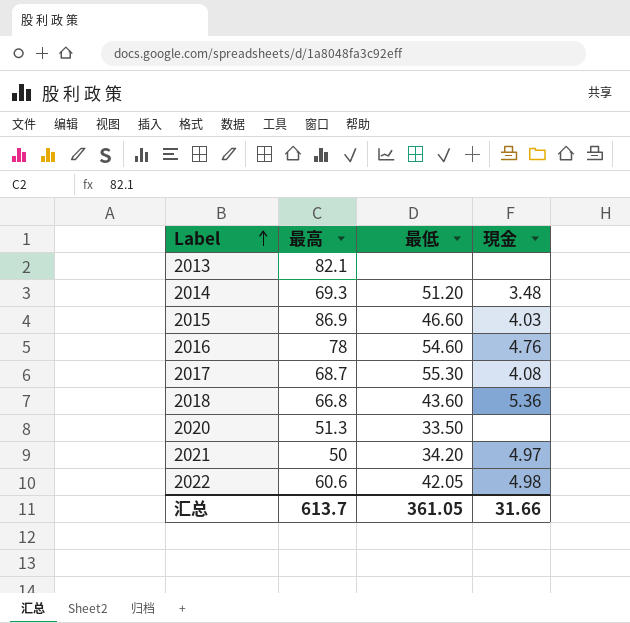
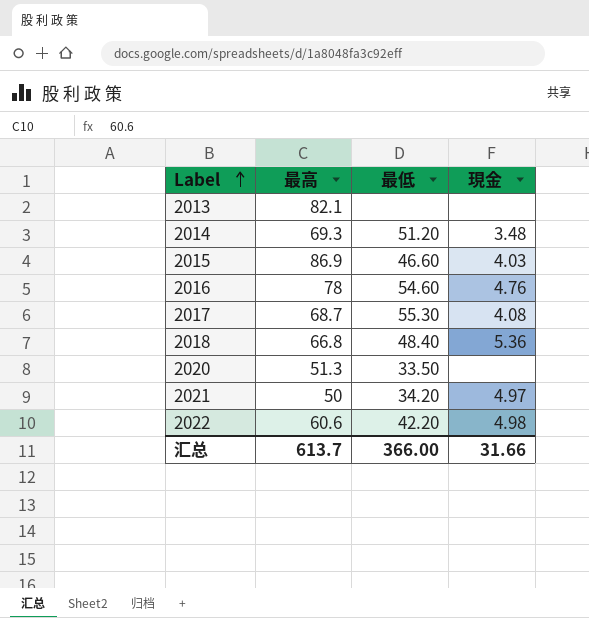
2018 | 最低: 43.60 -> 48.40
2022 | 最低: 42.05 -> 42.20
汇总 | 最低: 361.05 -> 366.00

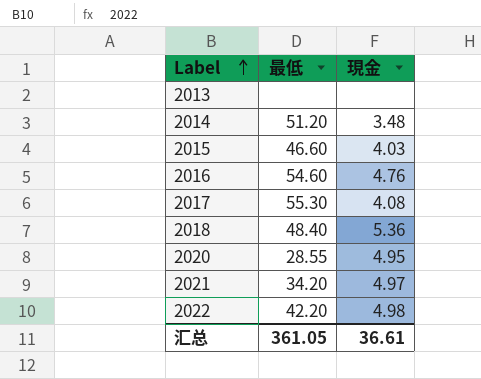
column 最高 | position: 2 -> none
2020 | 最低: 33.50 -> 28.55
2020 | 現金: none -> 4.95
汇总 | 最低: 366.00 -> 361.05
汇总 | 現金: 31.66 -> 36.61

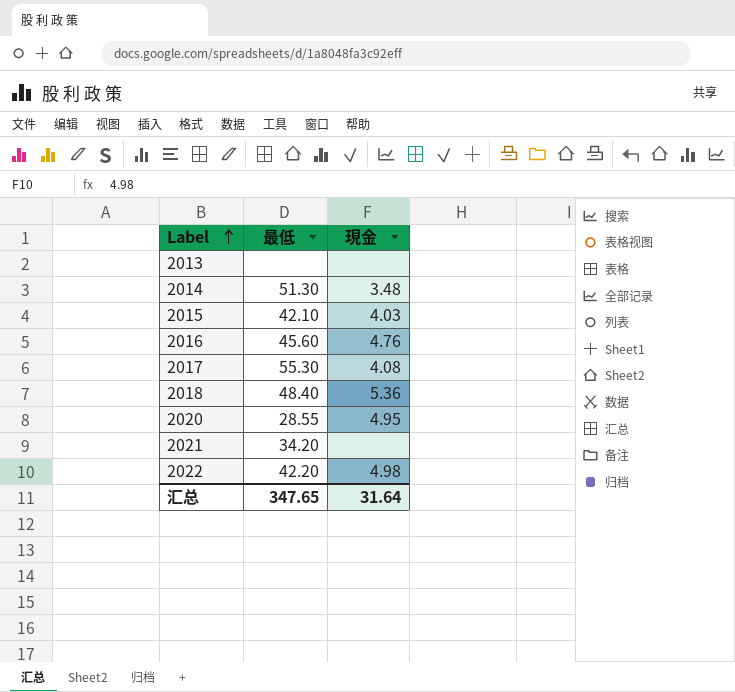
2014 | 最低: 51.20 -> 51.30
2015 | 最低: 46.60 -> 42.10
2016 | 最低: 54.60 -> 45.60
2021 | 現金: 4.97 -> none
汇总 | 最低: 361.05 -> 347.65
汇总 | 現金: 36.61 -> 31.64

